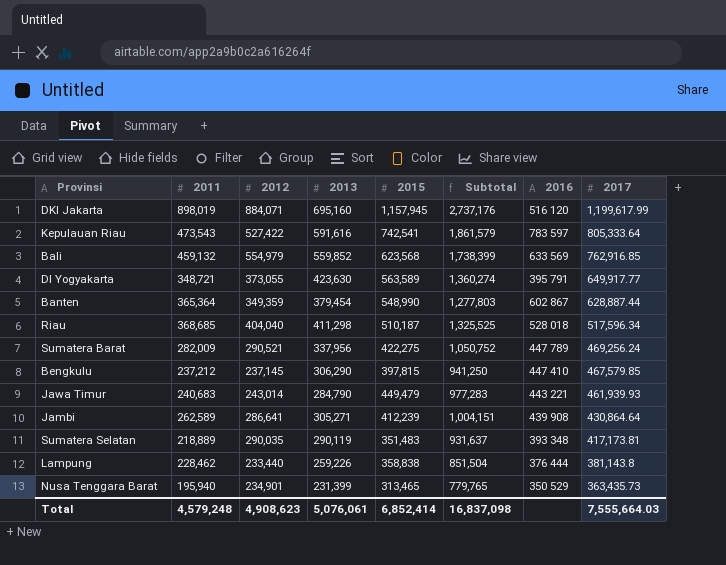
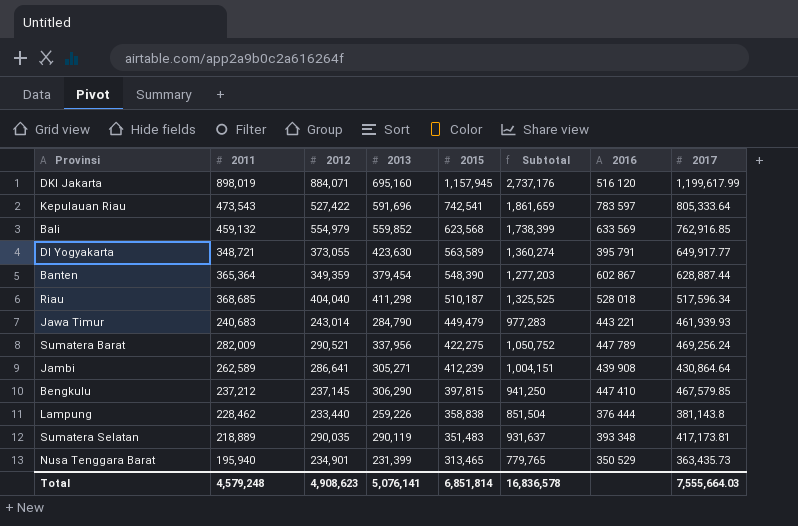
row order: 2017 descending -> 2015 descending
Kepulauan Riau | 2013: 591,616 -> 591,696
Kepulauan Riau | Subtotal: 1,861,579 -> 1,861,659
Banten | 2015: 548,990 -> 548,390
Banten | Subtotal: 1,277,803 -> 1,277,203
Total | 2013: 5,076,061 -> 5,076,141
Total | 2015: 6,852,414 -> 6,851,814
Total | Subtotal: 16,837,098 -> 16,836,578

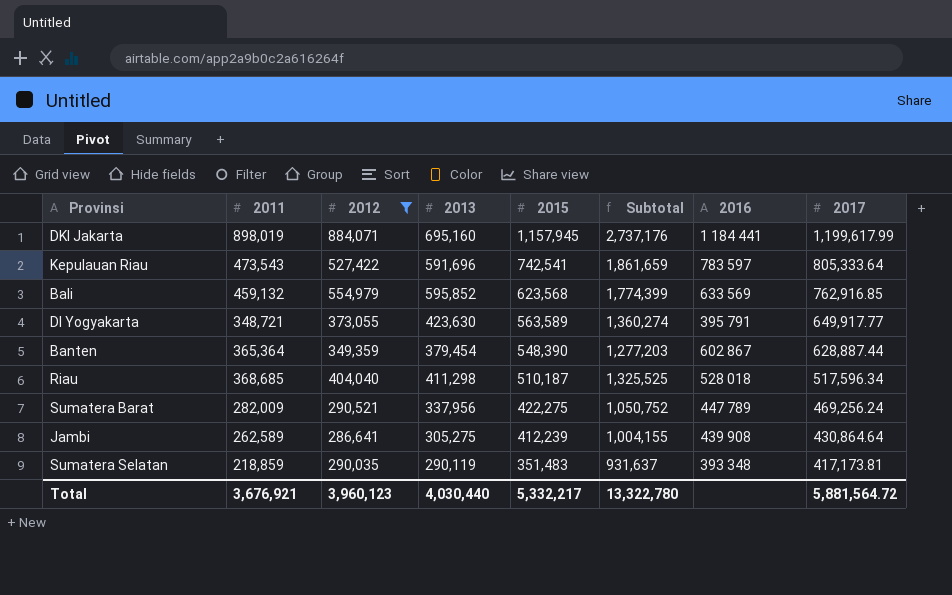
filter: none -> 2012 >= 286,641
DKI Jakarta | 2016: 516 120 -> 1 184 441
Bali | 2013: 559,852 -> 595,852
Bali | Subtotal: 1,738,399 -> 1,774,399
Jambi | 2013: 305,271 -> 305,275
Jambi | Subtotal: 1,004,151 -> 1,004,155
Sumatera Selatan | 2011: 218,889 -> 218,859
Total | 2011: 4,579,248 -> 3,676,921
Total | 2012: 4,908,623 -> 3,960,123
Total | 2013: 5,076,141 -> 4,030,440
Total | 2015: 6,851,814 -> 5,332,217
Total | Subtotal: 16,836,578 -> 13,322,780
Total | 2017: 7,555,664.03 -> 5,881,564.72

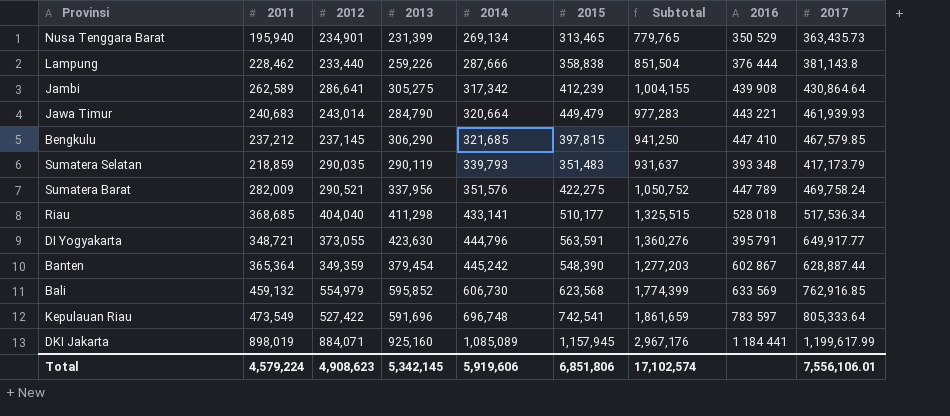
filter: 2012 >= 286,641 -> none
row order: 2015 descending -> 2014 ascending
column 2014 | position: none -> 5
Sumatera Selatan | 2017: 417,173.81 -> 417,173.79
Sumatera Barat | 2017: 469,256.24 -> 469,758.24
Riau | 2015: 510,187 -> 510,177
Riau | Subtotal: 1,325,525 -> 1,325,515
Riau | 2017: 517,596.34 -> 517,536.34
DI Yogyakarta | 2015: 563,589 -> 563,591
DI Yogyakarta | Subtotal: 1,360,274 -> 1,360,276
Kepulauan Riau | 2011: 473,543 -> 473,549
DKI Jakarta | 2013: 695,160 -> 925,160
DKI Jakarta | Subtotal: 2,737,176 -> 2,967,176
Total | 2011: 3,676,921 -> 4,579,224
Total | 2012: 3,960,123 -> 4,908,623
Total | 2013: 4,030,440 -> 5,342,145
Total | 2015: 5,332,217 -> 6,851,806
Total | Subtotal: 13,322,780 -> 17,102,574
Total | 2017: 5,881,564.72 -> 7,556,106.01

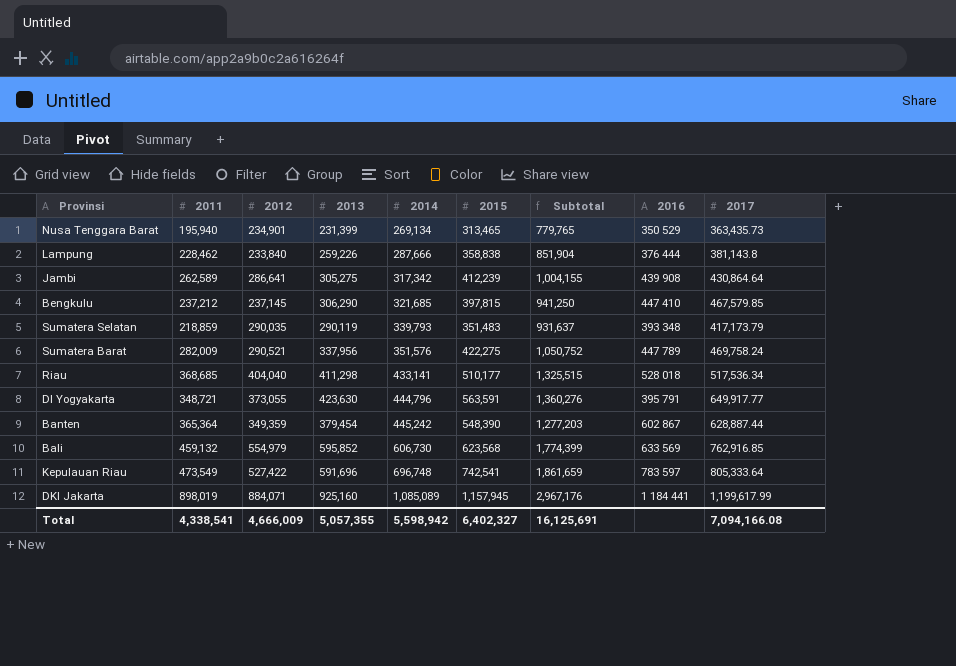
row Jawa Timur: 240,683 | 243,014 | 284,790 | 320,664 | 449,479 | 977,283 | 443 221 | 461,939.93 -> none
Lampung | 2012: 233,440 -> 233,840
Lampung | Subtotal: 851,504 -> 851,904
Total | 2011: 4,579,224 -> 4,338,541
Total | 2012: 4,908,623 -> 4,666,009
Total | 2013: 5,342,145 -> 5,057,355
Total | 2014: 5,919,606 -> 5,598,942
Total | 2015: 6,851,806 -> 6,402,327
Total | Subtotal: 17,102,574 -> 16,125,691
Total | 2017: 7,556,106.01 -> 7,094,166.08

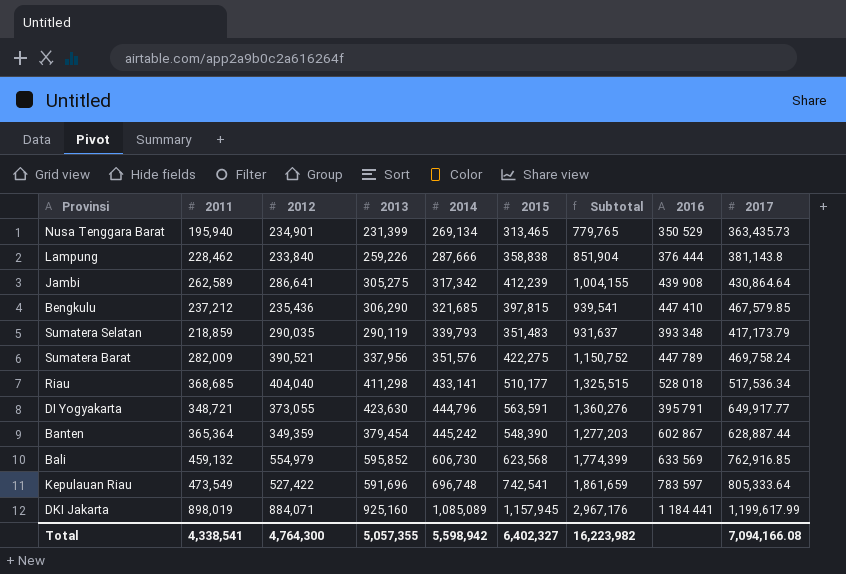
Bengkulu | 2012: 237,145 -> 235,436
Bengkulu | Subtotal: 941,250 -> 939,541
Sumatera Barat | 2012: 290,521 -> 390,521
Sumatera Barat | Subtotal: 1,050,752 -> 1,150,752
Total | 2012: 4,666,009 -> 4,764,300
Total | Subtotal: 16,125,691 -> 16,223,982

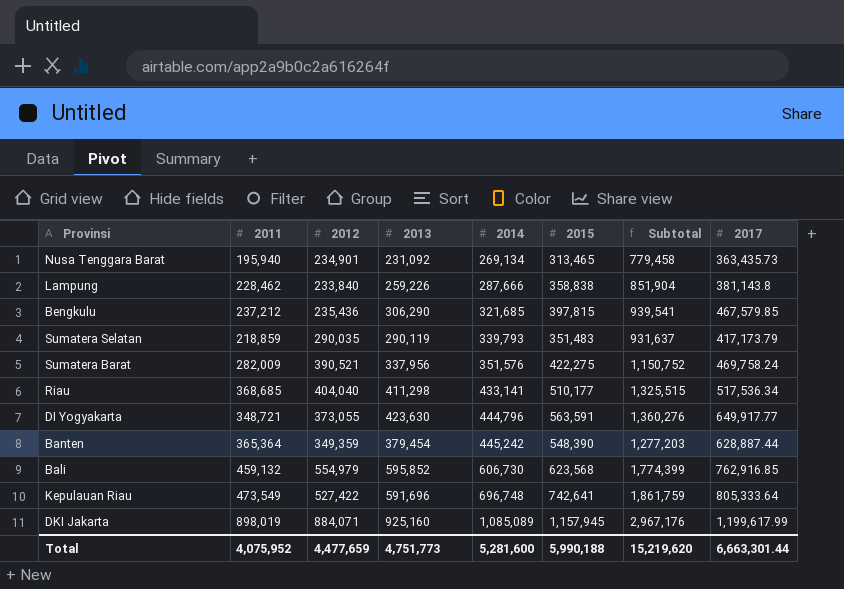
column 2016 | position: 8 -> none
row Jambi: 262,589 | 286,641 | 305,275 | 317,342 | 412,239 | 1,004,155 | 439 908 | 430,864.64 -> none
Nusa Tenggara Barat | 2013: 231,399 -> 231,092
Nusa Tenggara Barat | Subtotal: 779,765 -> 779,458
Kepulauan Riau | 2015: 742,541 -> 742,641
Kepulauan Riau | Subtotal: 1,861,659 -> 1,861,759
Total | 2011: 4,338,541 -> 4,075,952
Total | 2012: 4,764,300 -> 4,477,659
Total | 2013: 5,057,355 -> 4,751,773
Total | 2014: 5,598,942 -> 5,281,600
Total | 2015: 6,402,327 -> 5,990,188
Total | Subtotal: 16,223,982 -> 15,219,620
Total | 2017: 7,094,166.08 -> 6,663,301.44

